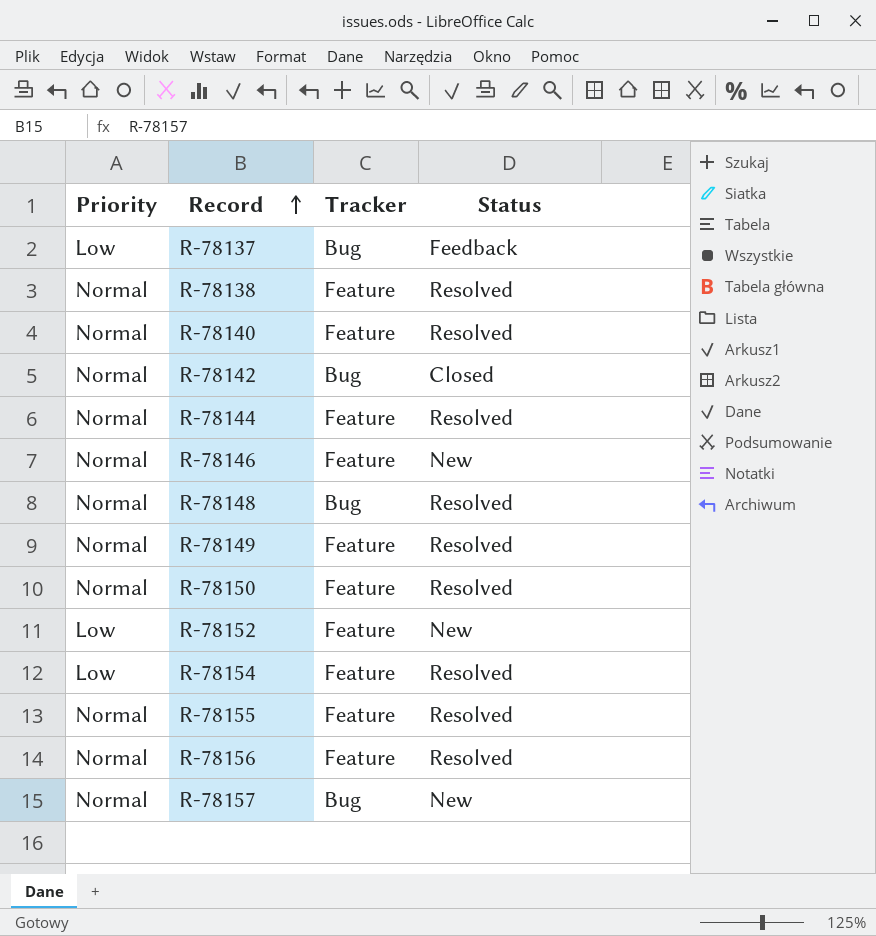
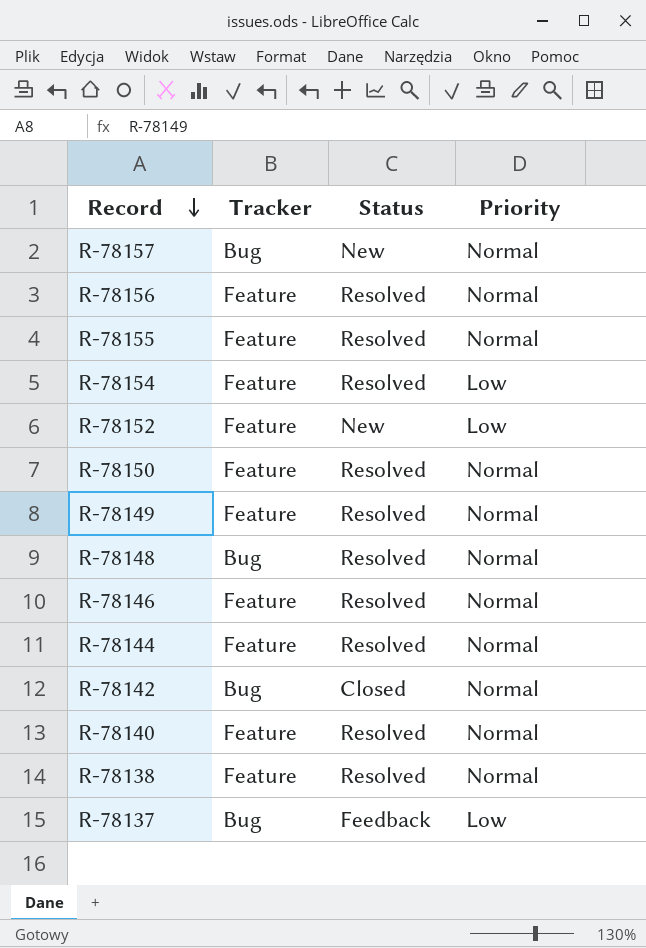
row order: Record ascending -> Record descending
column Priority | position: 1 -> 4
R-78146 | Status: New -> Resolved

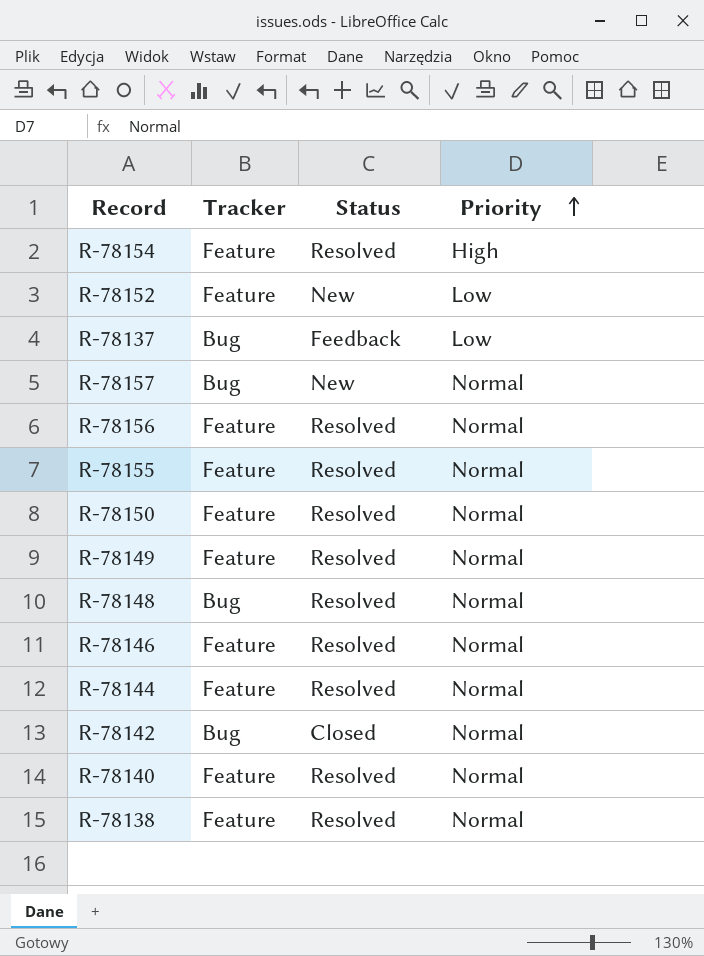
row order: Record descending -> Priority ascending
R-78154 | Priority: Low -> High

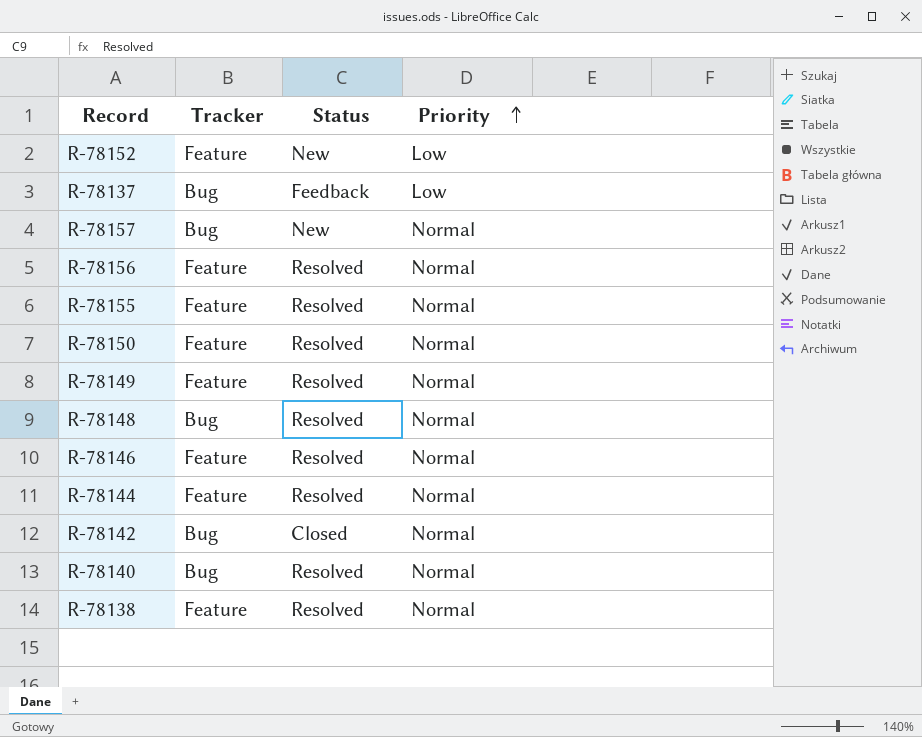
row R-78154: Feature | Resolved | High -> none
R-78140 | Tracker: Feature -> Bug

